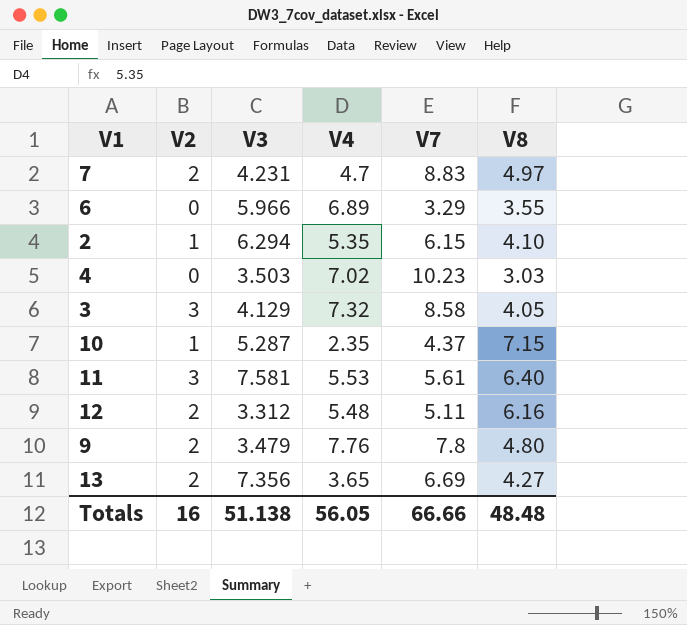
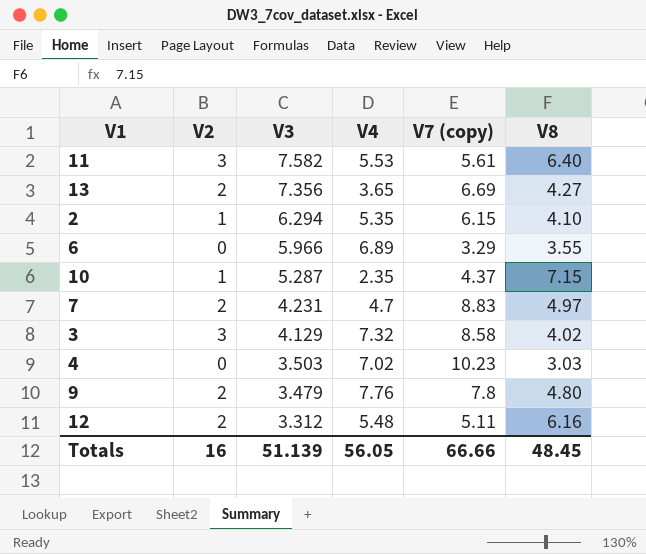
row order: none -> V3 descending
column name: V7 -> V7 (copy)
11 | V3: 7.581 -> 7.582
3 | V8: 4.05 -> 4.02
Totals | V3: 51.138 -> 51.139
Totals | V8: 48.48 -> 48.45

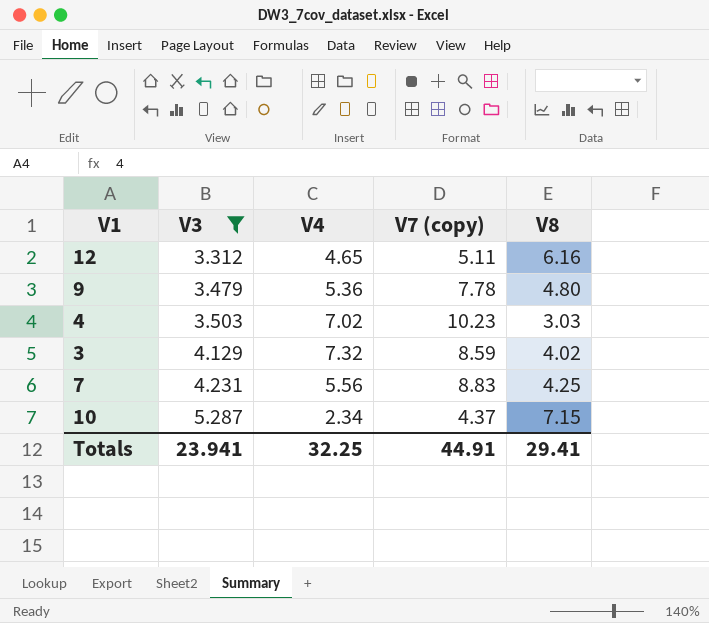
filter: none -> V3 <= 5.287
row order: V3 descending -> V3 ascending
column V2 | position: 2 -> none
12 | V4: 5.48 -> 4.65
9 | V4: 7.76 -> 5.36
9 | V7 (copy): 7.8 -> 7.78
3 | V7 (copy): 8.58 -> 8.59
7 | V4: 4.7 -> 5.56
7 | V8: 4.97 -> 4.25
10 | V4: 2.35 -> 2.34
Totals | V3: 51.139 -> 23.941
Totals | V4: 56.05 -> 32.25
Totals | V7 (copy): 66.66 -> 44.91
Totals | V8: 48.45 -> 29.41

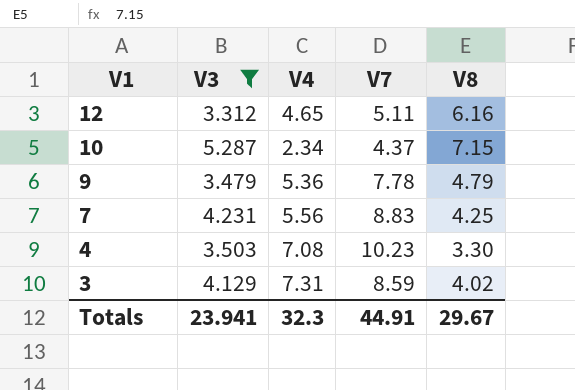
row order: V3 ascending -> V1 descending
column name: V7 (copy) -> V7
9 | V8: 4.80 -> 4.79
4 | V4: 7.02 -> 7.08
4 | V8: 3.03 -> 3.30
3 | V4: 7.32 -> 7.31
Totals | V4: 32.25 -> 32.3
Totals | V8: 29.41 -> 29.67

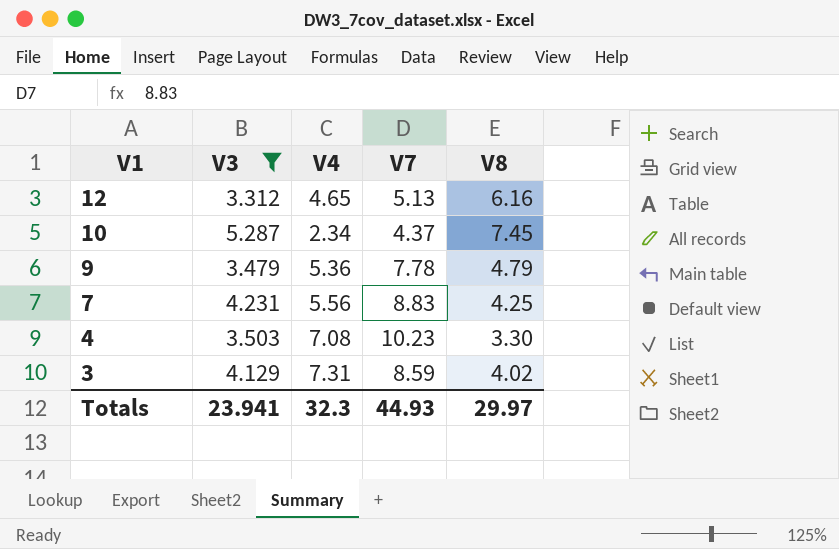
12 | V7: 5.11 -> 5.13
10 | V8: 7.15 -> 7.45
Totals | V7: 44.91 -> 44.93
Totals | V8: 29.67 -> 29.97

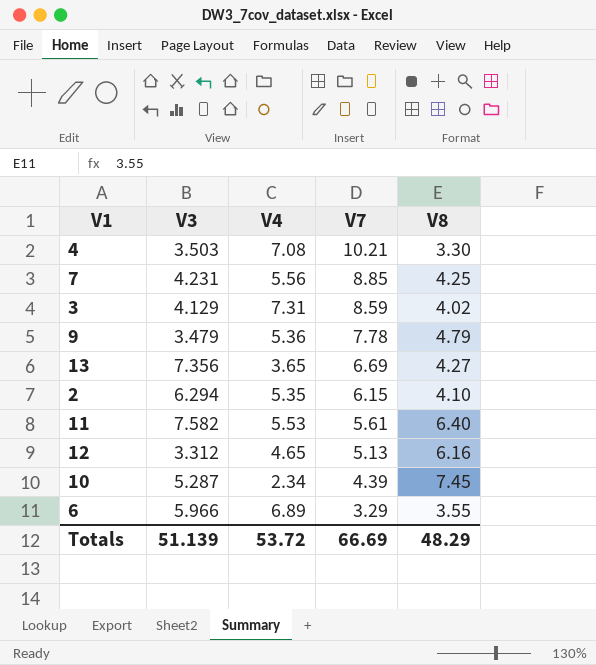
filter: V3 <= 5.287 -> none
row order: V1 descending -> V7 descending
4 | V7: 10.23 -> 10.21
7 | V7: 8.83 -> 8.85
10 | V7: 4.37 -> 4.39
Totals | V3: 23.941 -> 51.139
Totals | V4: 32.3 -> 53.72
Totals | V7: 44.93 -> 66.69
Totals | V8: 29.97 -> 48.29

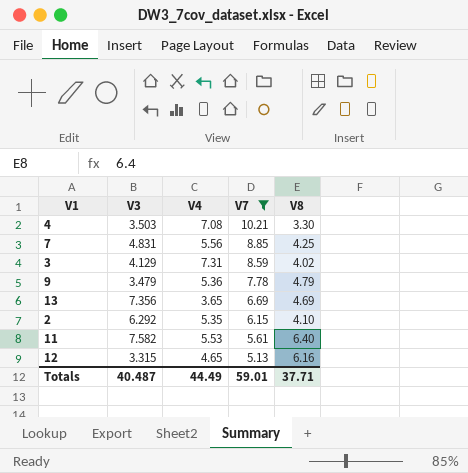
filter: none -> V7 >= 5.13
7 | V3: 4.231 -> 4.831
13 | V8: 4.27 -> 4.69
2 | V3: 6.294 -> 6.292
12 | V3: 3.312 -> 3.315
Totals | V3: 51.139 -> 40.487
Totals | V4: 53.72 -> 44.49
Totals | V7: 66.69 -> 59.01
Totals | V8: 48.29 -> 37.71

